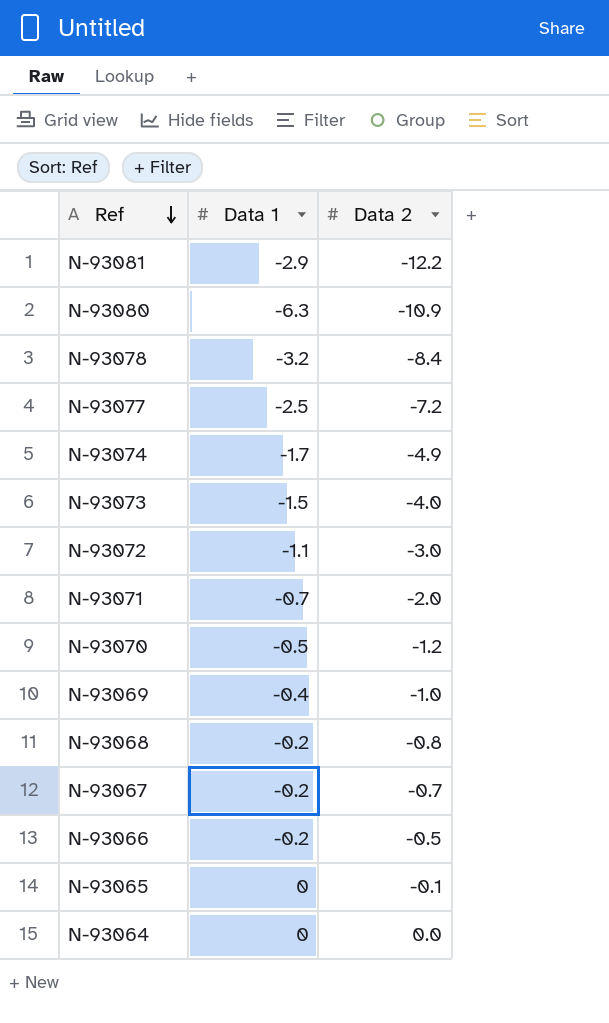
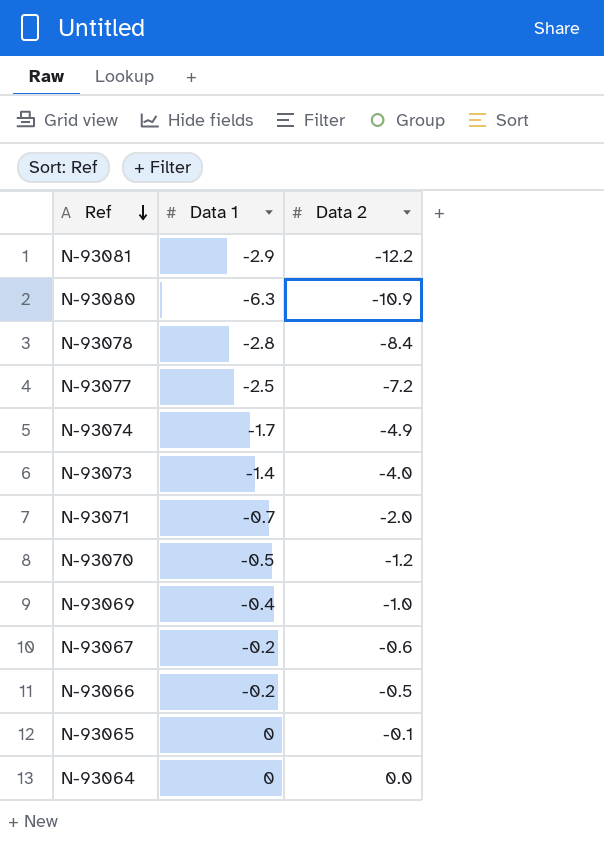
row N-93072: -1.1 | -3.0 -> none
row N-93068: -0.2 | -0.8 -> none
N-93078 | Data 1: -3.2 -> -2.8
N-93073 | Data 1: -1.5 -> -1.4
N-93067 | Data 2: -0.7 -> -0.6

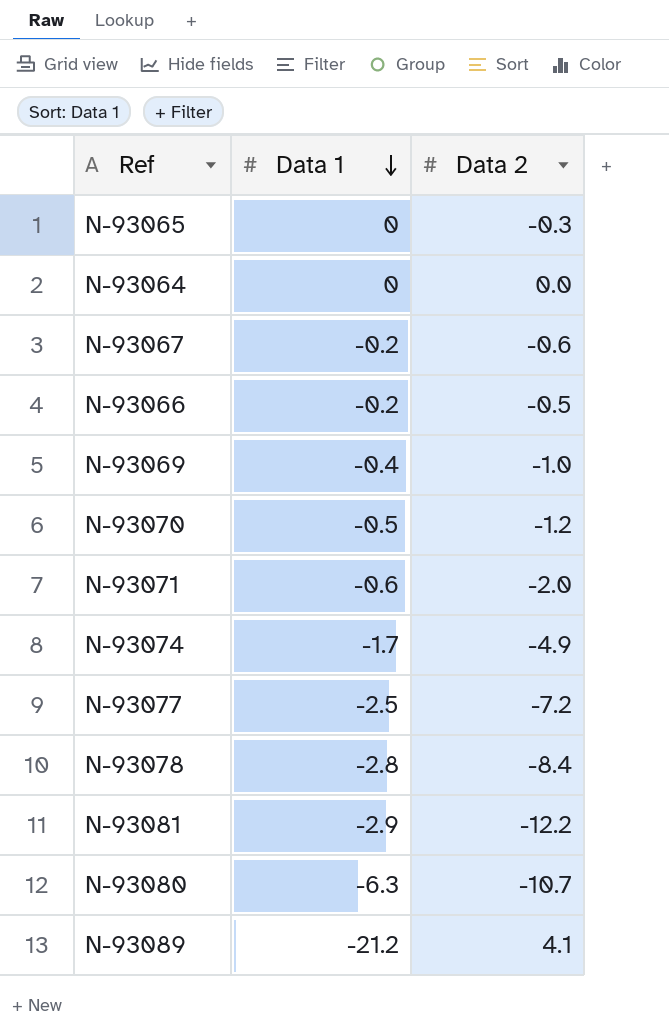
row order: Ref descending -> Data 1 descending
row N-93073: -1.4 | -4.0 -> none
N-93065 | Data 2: -0.1 -> -0.3
N-93071 | Data 1: -0.7 -> -0.6
N-93080 | Data 2: -10.9 -> -10.7
row N-93089: none -> -21.2 | 4.1

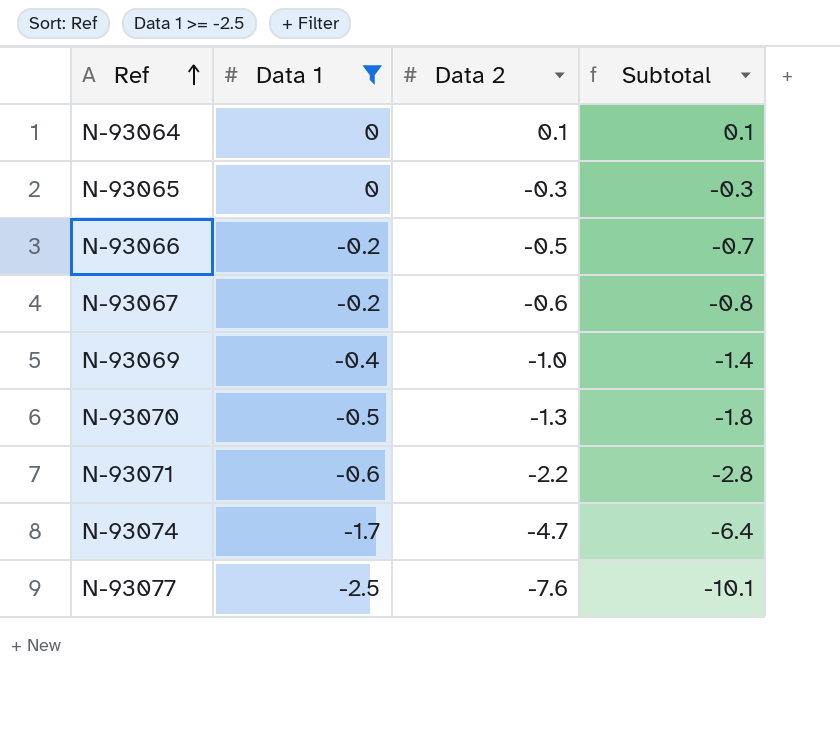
filter: none -> Data 1 >= -2.5
row order: Data 1 descending -> Ref ascending
column Subtotal | formula: none -> [Data 1] + [Data 2]
N-93064 | Data 2: 0.0 -> 0.1
N-93070 | Data 2: -1.2 -> -1.3
N-93071 | Data 2: -2.0 -> -2.2
N-93074 | Data 2: -4.9 -> -4.7
N-93077 | Data 2: -7.2 -> -7.6

